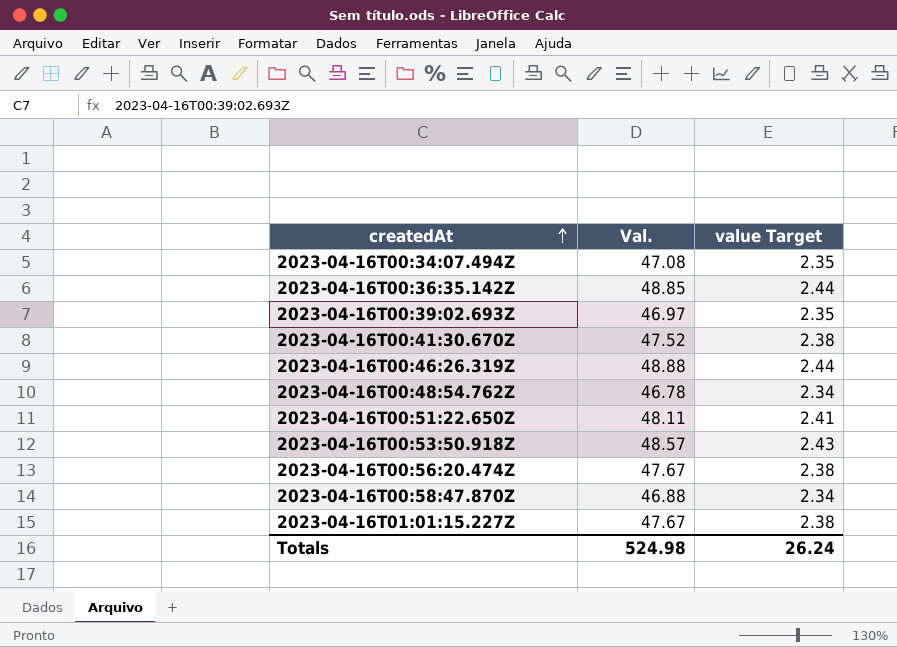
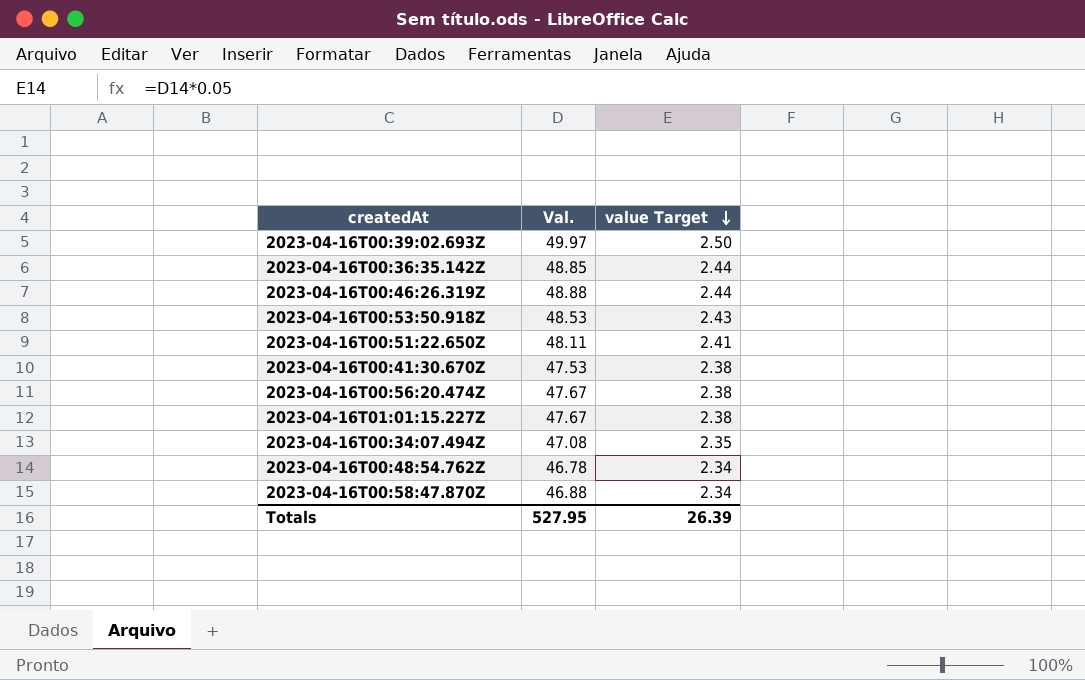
row order: createdAt ascending -> value Target descending
2023-04-16T00:39:02.693Z | Val.: 46.97 -> 49.97
2023-04-16T00:39:02.693Z | value Target: 2.35 -> 2.50
2023-04-16T00:53:50.918Z | Val.: 48.57 -> 48.53
2023-04-16T00:41:30.670Z | Val.: 47.52 -> 47.53
Totals | Val.: 524.98 -> 527.95
Totals | value Target: 26.24 -> 26.39

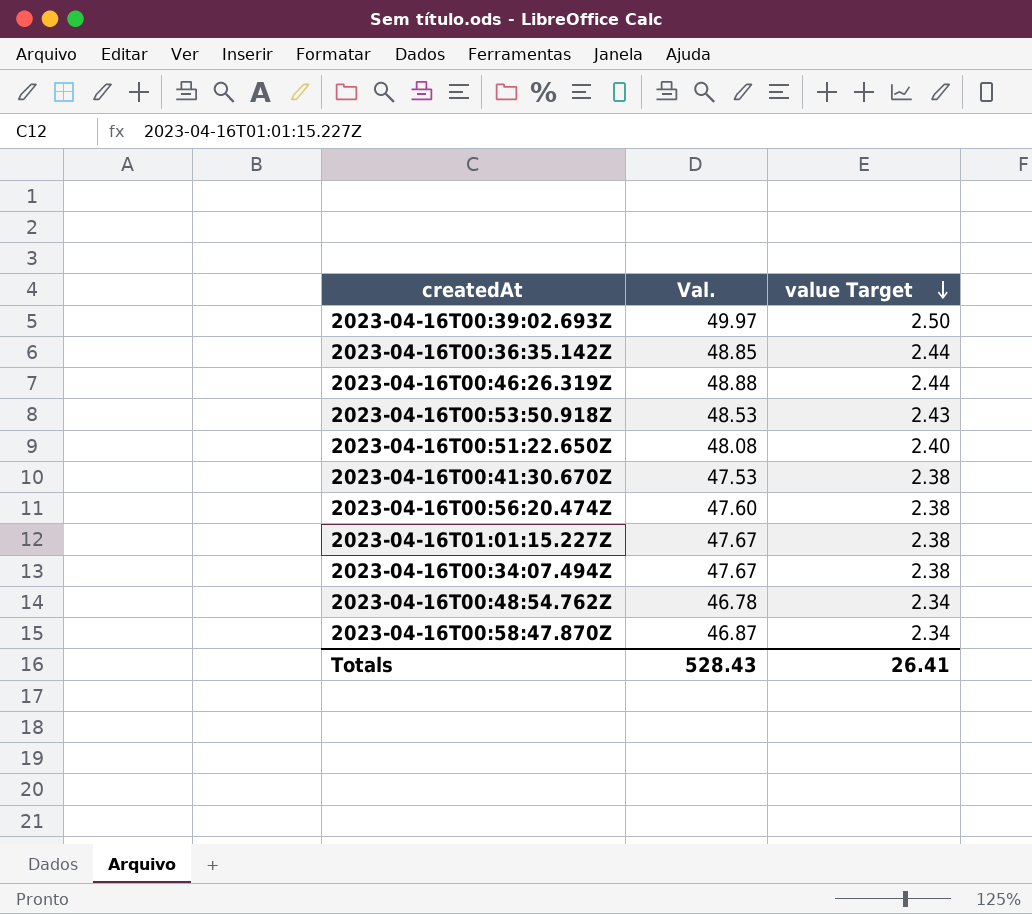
2023-04-16T00:51:22.650Z | Val.: 48.11 -> 48.08
2023-04-16T00:51:22.650Z | value Target: 2.41 -> 2.40
2023-04-16T00:56:20.474Z | Val.: 47.67 -> 47.60
2023-04-16T00:34:07.494Z | Val.: 47.08 -> 47.67
2023-04-16T00:34:07.494Z | value Target: 2.35 -> 2.38
2023-04-16T00:58:47.870Z | Val.: 46.88 -> 46.87
Totals | Val.: 527.95 -> 528.43
Totals | value Target: 26.39 -> 26.41

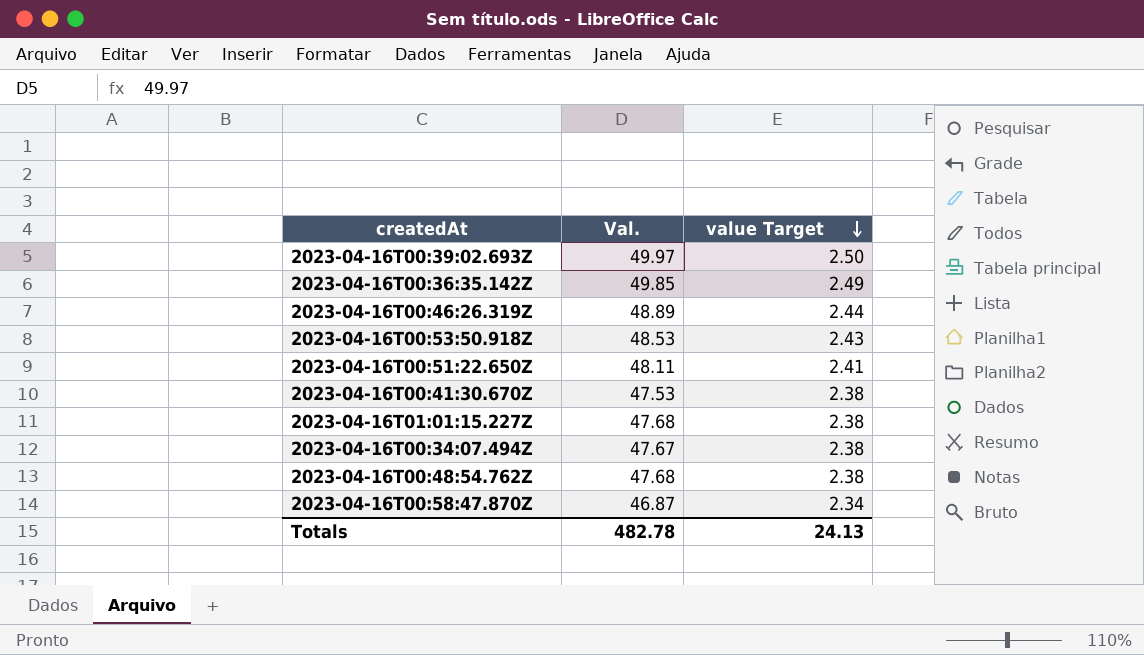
row 2023-04-16T00:56:20.474Z: 47.60 | 2.38 -> none
2023-04-16T00:36:35.142Z | Val.: 48.85 -> 49.85
2023-04-16T00:36:35.142Z | value Target: 2.44 -> 2.49
2023-04-16T00:46:26.319Z | Val.: 48.88 -> 48.89
2023-04-16T00:51:22.650Z | Val.: 48.08 -> 48.11
2023-04-16T00:51:22.650Z | value Target: 2.40 -> 2.41
2023-04-16T01:01:15.227Z | Val.: 47.67 -> 47.68
2023-04-16T00:48:54.762Z | Val.: 46.78 -> 47.68
2023-04-16T00:48:54.762Z | value Target: 2.34 -> 2.38
Totals | Val.: 528.43 -> 482.78
Totals | value Target: 26.41 -> 24.13

